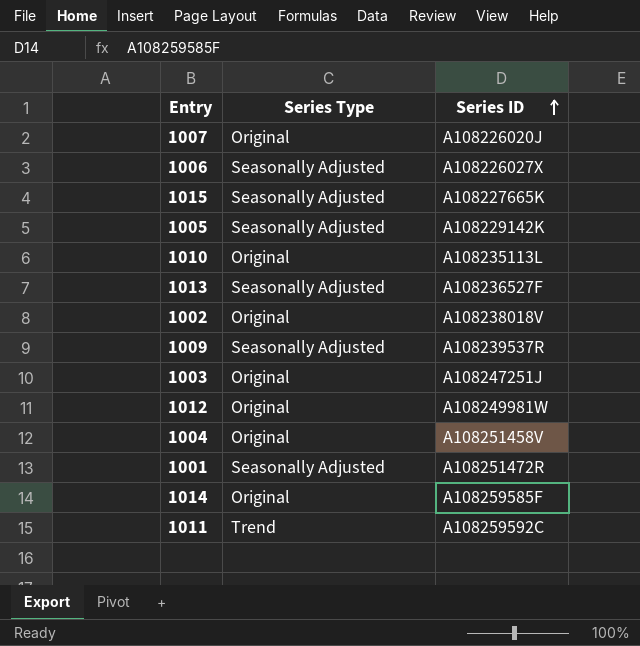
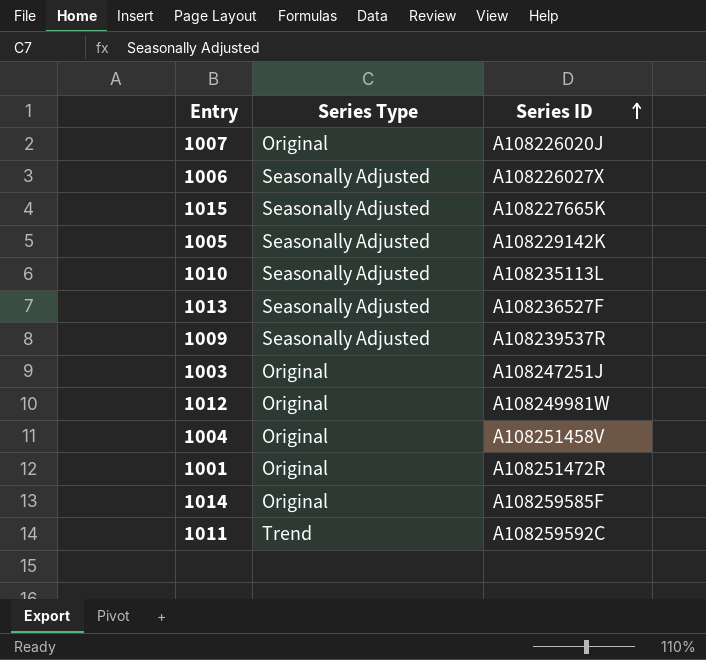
row 1002: Original | A108238018V -> none
1010 | Series Type: Original -> Seasonally Adjusted
1001 | Series Type: Seasonally Adjusted -> Original

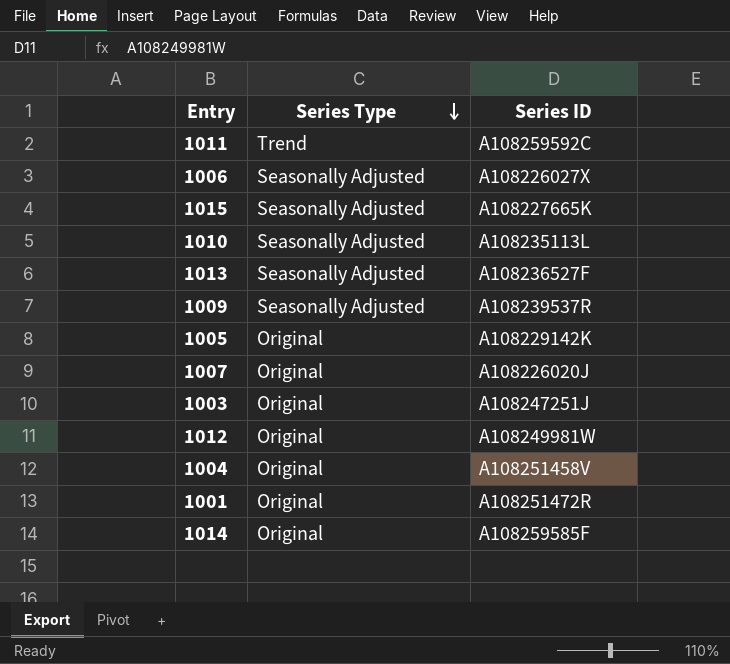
row order: Series ID ascending -> Series Type descending
1005 | Series Type: Seasonally Adjusted -> Original

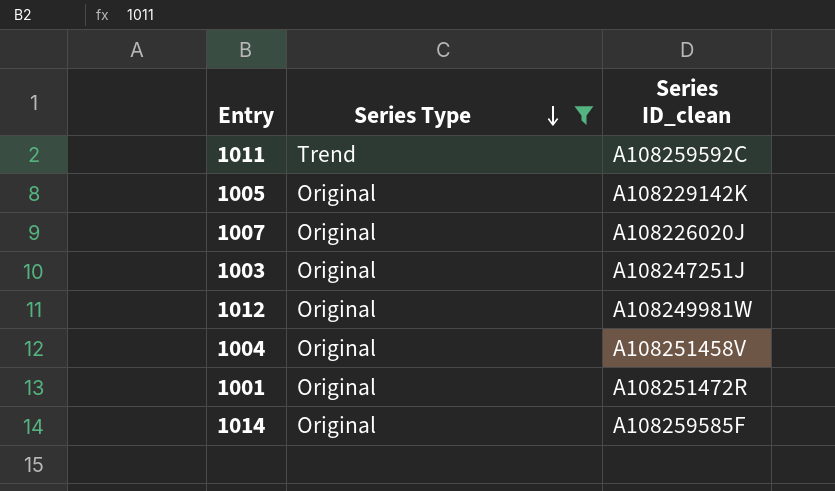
filter: none -> Series Type != Seasonally Adjusted
column name: Series ID -> Series ID_clean

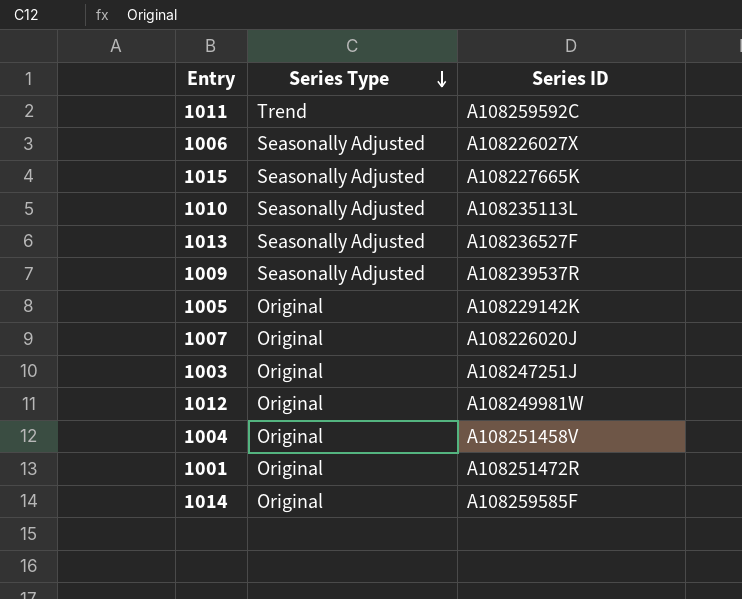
filter: Series Type != Seasonally Adjusted -> none
column name: Series ID_clean -> Series ID

